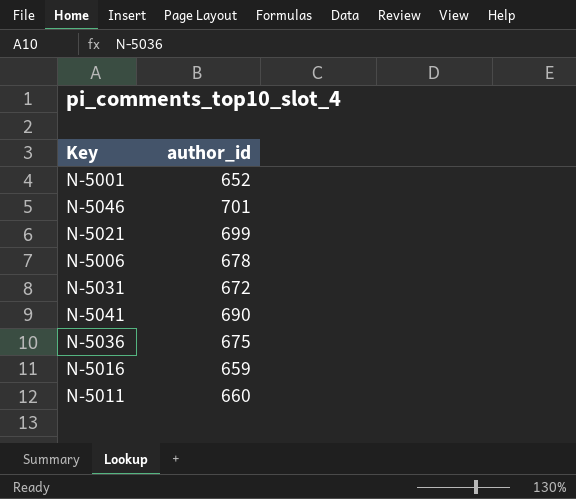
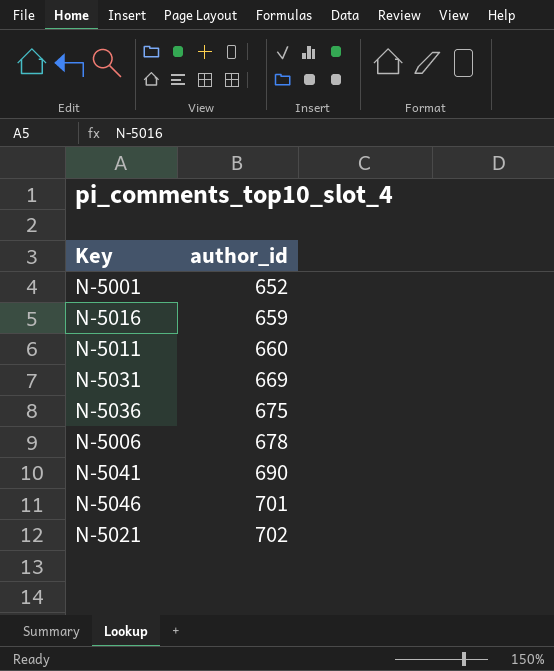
row order: none -> author_id ascending
N-5031 | author_id: 672 -> 669
N-5021 | author_id: 699 -> 702

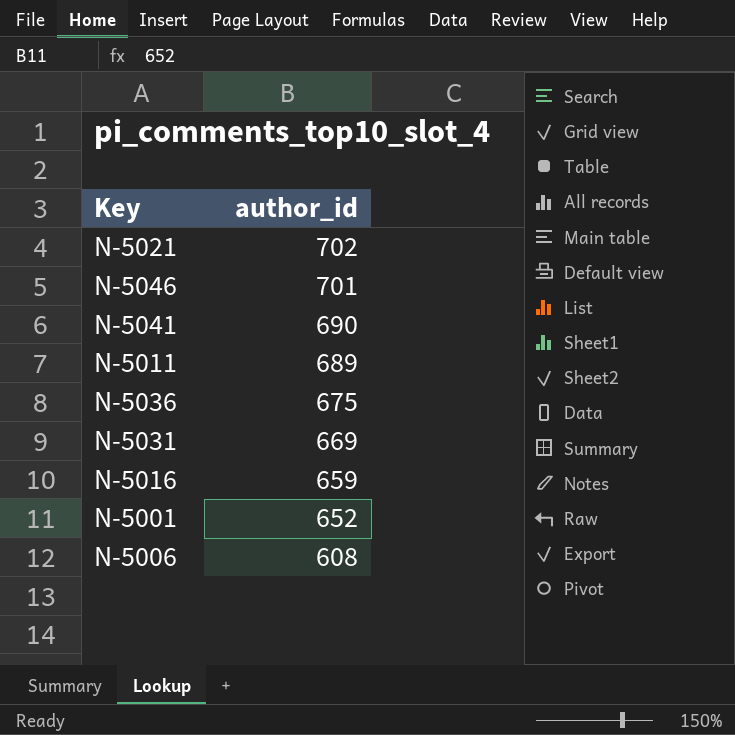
row order: author_id ascending -> author_id descending
N-5011 | author_id: 660 -> 689
N-5006 | author_id: 678 -> 608

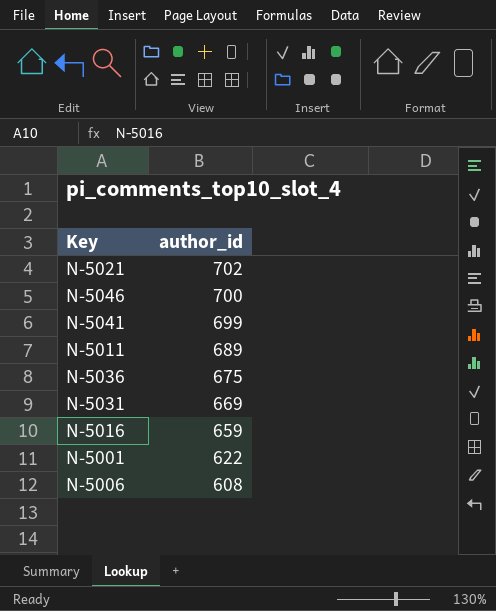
N-5046 | author_id: 701 -> 700
N-5041 | author_id: 690 -> 699
N-5001 | author_id: 652 -> 622

